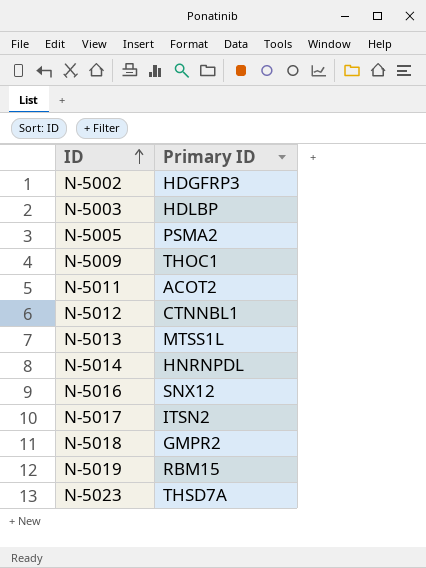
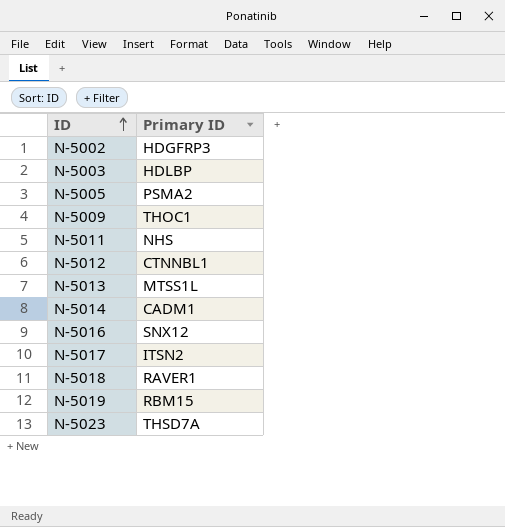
N-5011 | Primary ID: ACOT2 -> NHS
N-5014 | Primary ID: HNRNPDL -> CADM1
N-5018 | Primary ID: GMPR2 -> RAVER1

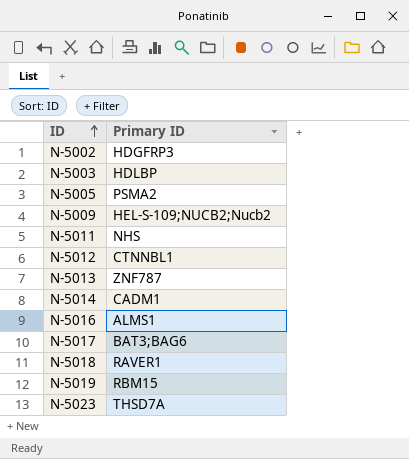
N-5009 | Primary ID: THOC1 -> HEL-S-109;NUCB2;Nucb2
N-5013 | Primary ID: MTSS1L -> ZNF787
N-5016 | Primary ID: SNX12 -> ALMS1
N-5017 | Primary ID: ITSN2 -> BAT3;BAG6

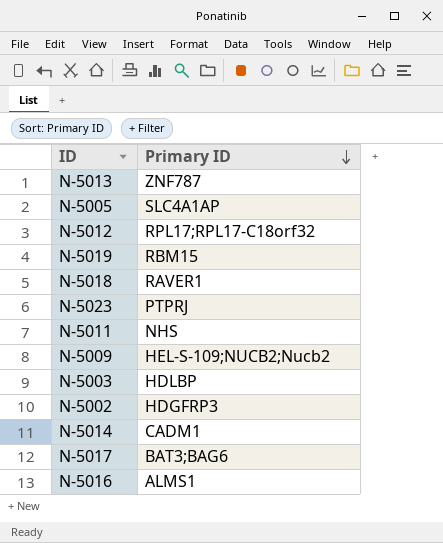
row order: ID ascending -> Primary ID descending
N-5005 | Primary ID: PSMA2 -> SLC4A1AP
N-5012 | Primary ID: CTNNBL1 -> RPL17;RPL17-C18orf32
N-5023 | Primary ID: THSD7A -> PTPRJ

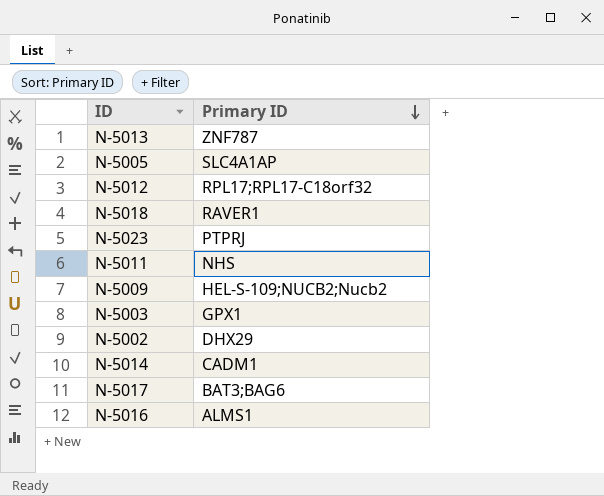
row N-5019: RBM15 -> none
N-5003 | Primary ID: HDLBP -> GPX1
N-5002 | Primary ID: HDGFRP3 -> DHX29

